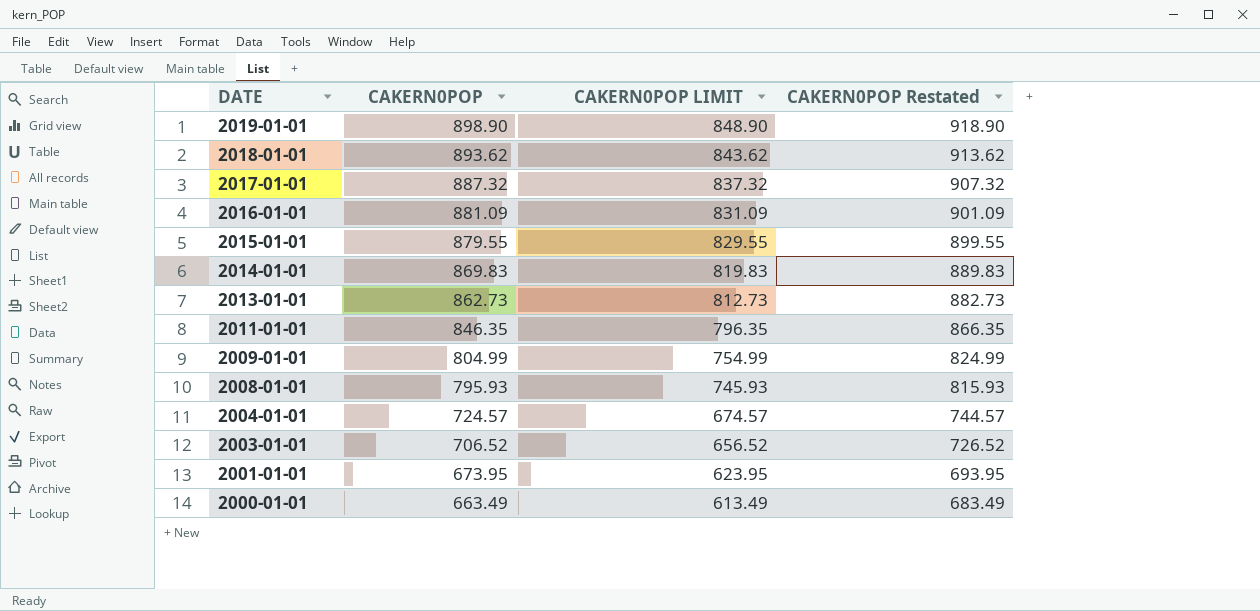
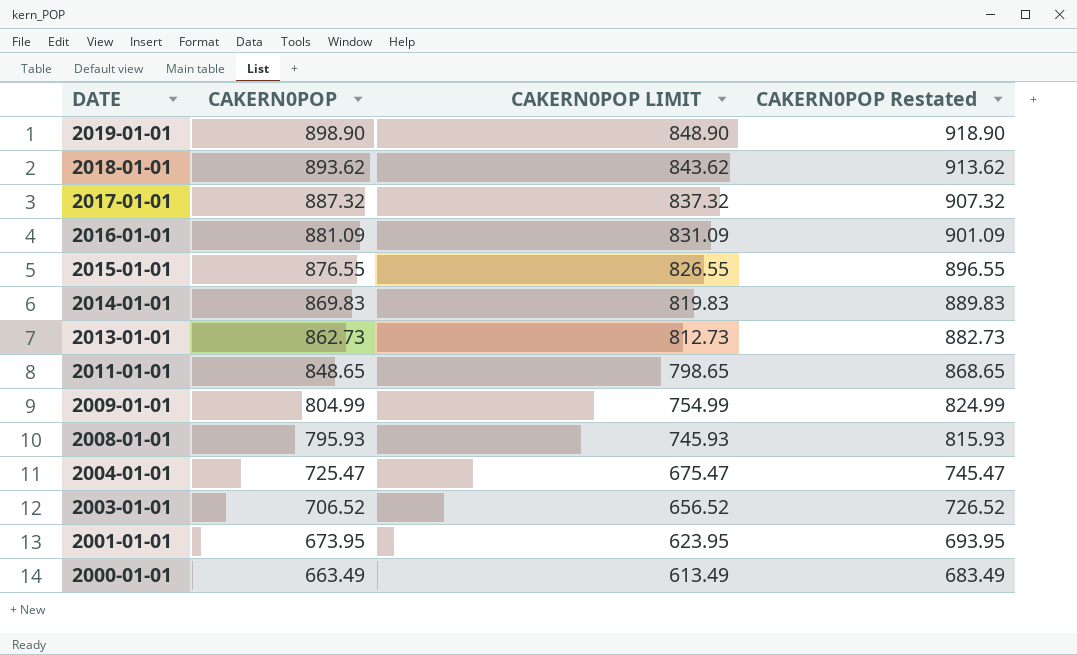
2015-01-01 | CAKERN0POP: 879.55 -> 876.55
2015-01-01 | CAKERN0POP LIMIT: 829.55 -> 826.55
2015-01-01 | CAKERN0POP Restated: 899.55 -> 896.55
2011-01-01 | CAKERN0POP: 846.35 -> 848.65
2011-01-01 | CAKERN0POP LIMIT: 796.35 -> 798.65
2011-01-01 | CAKERN0POP Restated: 866.35 -> 868.65
2004-01-01 | CAKERN0POP: 724.57 -> 725.47
2004-01-01 | CAKERN0POP LIMIT: 674.57 -> 675.47
2004-01-01 | CAKERN0POP Restated: 744.57 -> 745.47

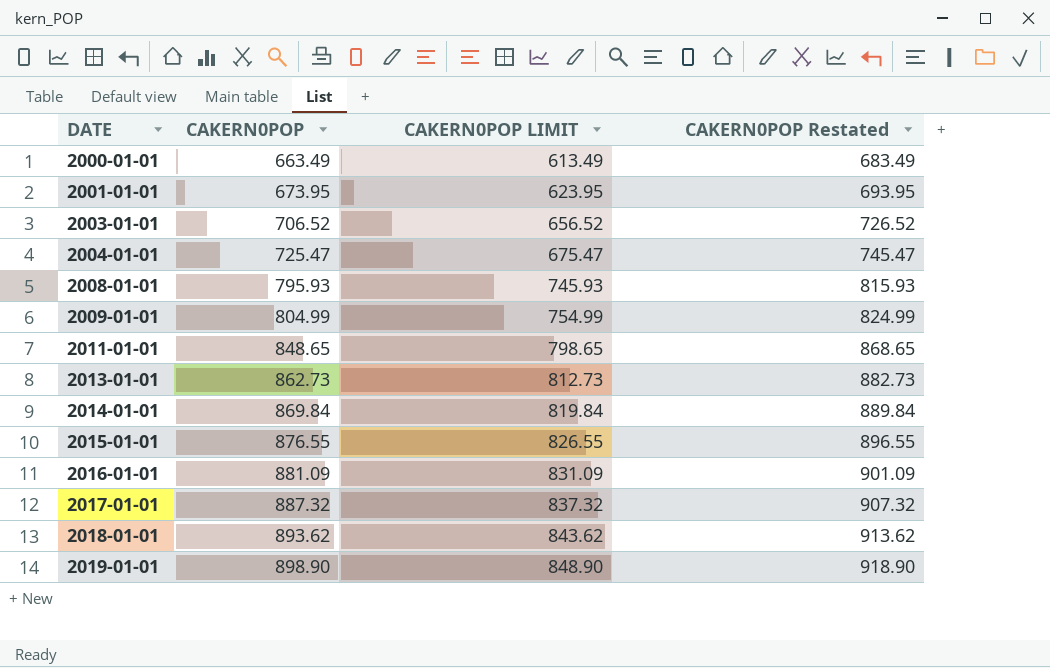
row order: DATE descending -> DATE ascending
2014-01-01 | CAKERN0POP: 869.83 -> 869.84
2014-01-01 | CAKERN0POP LIMIT: 819.83 -> 819.84
2014-01-01 | CAKERN0POP Restated: 889.83 -> 889.84

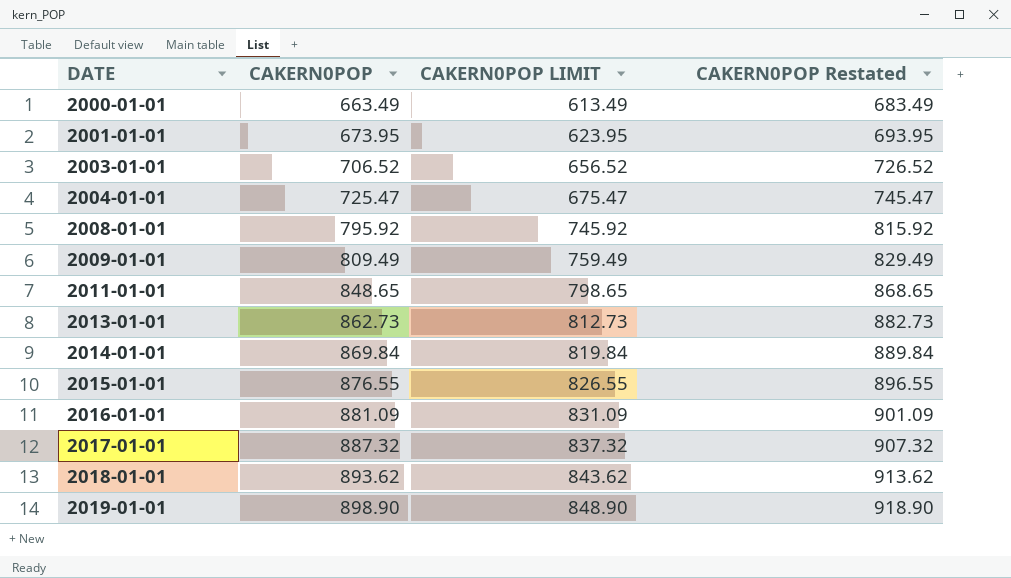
2008-01-01 | CAKERN0POP: 795.93 -> 795.92
2008-01-01 | CAKERN0POP LIMIT: 745.93 -> 745.92
2008-01-01 | CAKERN0POP Restated: 815.93 -> 815.92
2009-01-01 | CAKERN0POP: 804.99 -> 809.49
2009-01-01 | CAKERN0POP LIMIT: 754.99 -> 759.49
2009-01-01 | CAKERN0POP Restated: 824.99 -> 829.49

